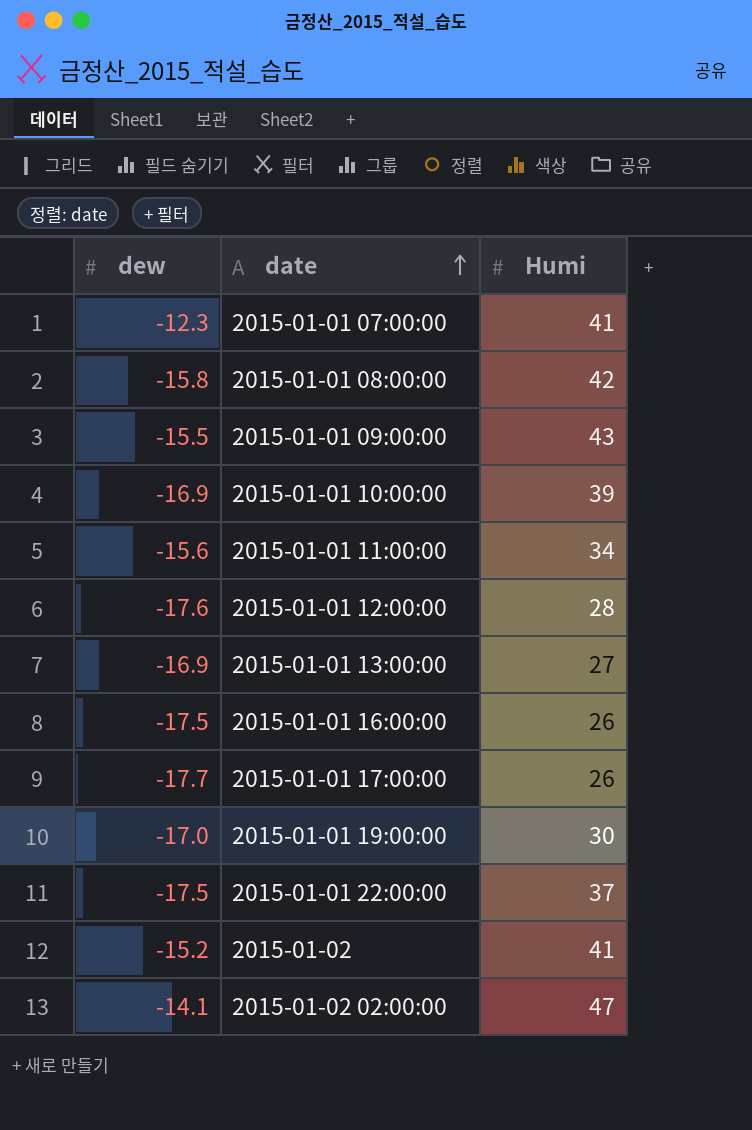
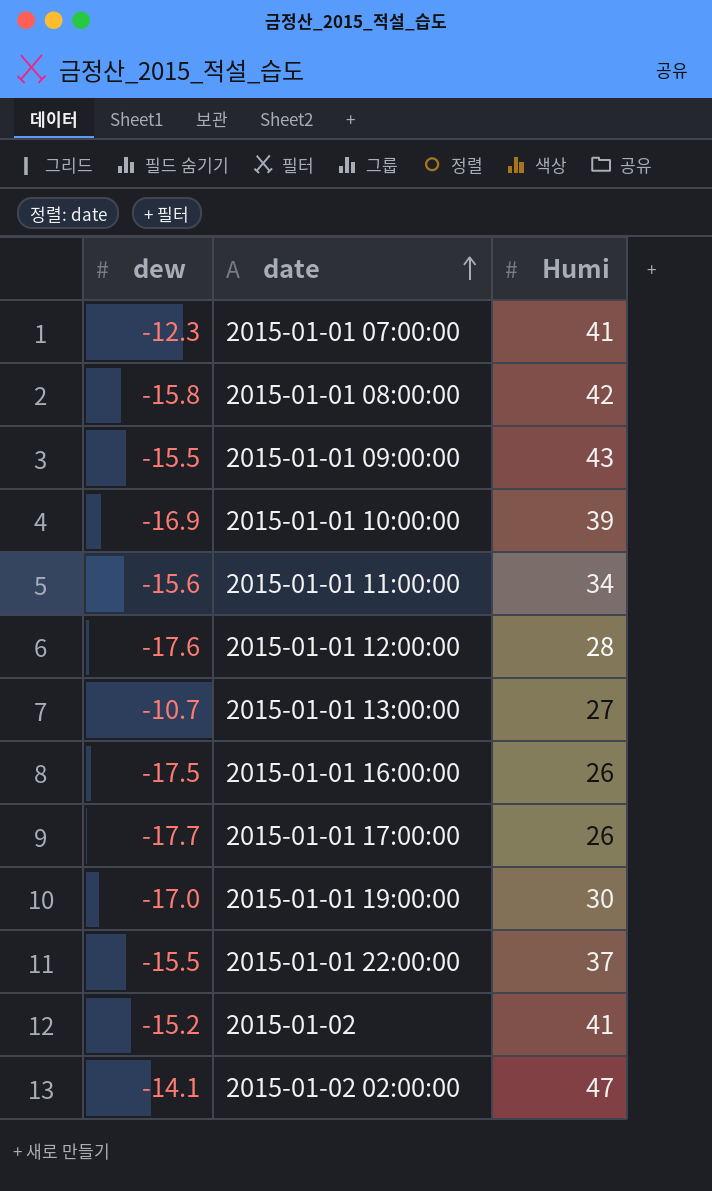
2015-01-01 13:00:00 | dew: -16.9 -> -10.7
2015-01-01 22:00:00 | dew: -17.5 -> -15.5

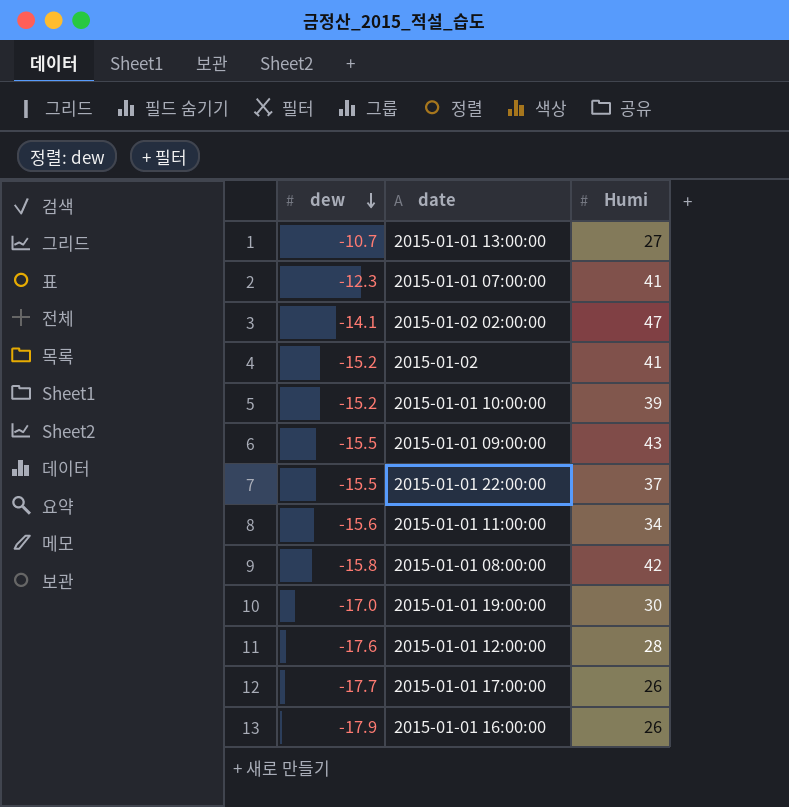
row order: date ascending -> dew descending
2015-01-01 10:00:00 | dew: -16.9 -> -15.2
2015-01-01 16:00:00 | dew: -17.5 -> -17.9

